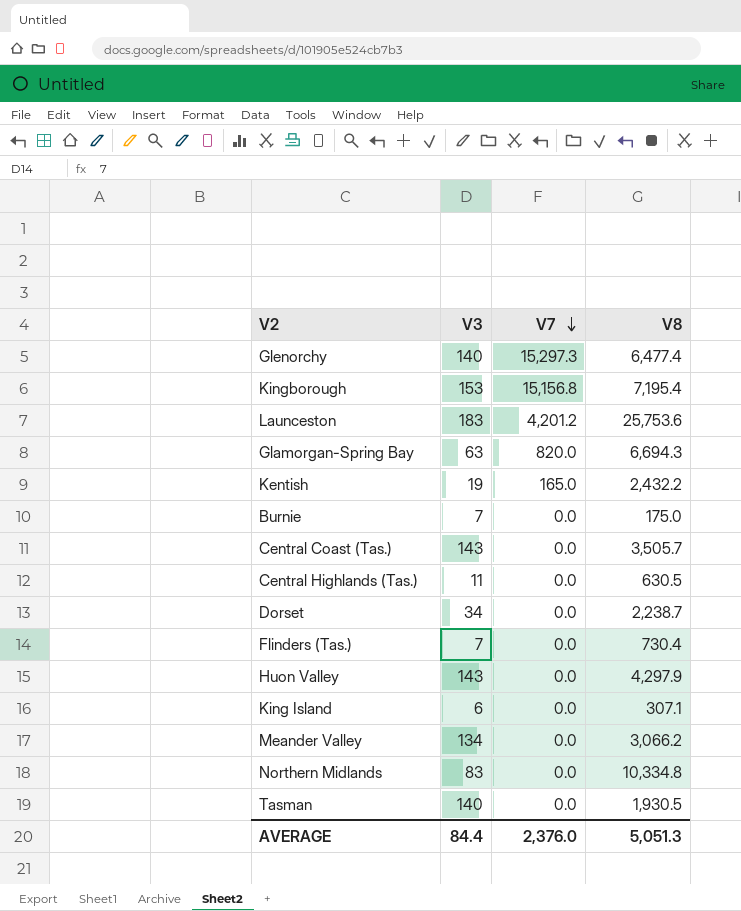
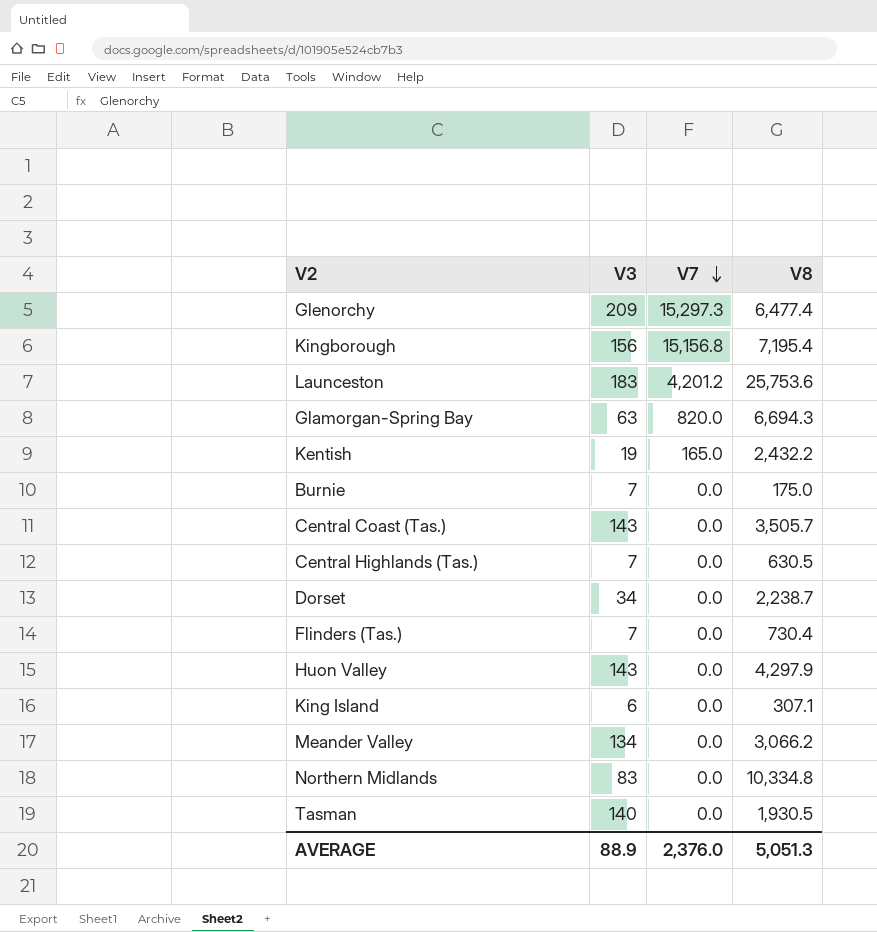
Glenorchy | V3: 140 -> 209
Kingborough | V3: 153 -> 156
Central Highlands (Tas.) | V3: 11 -> 7
AVERAGE | V3: 84.4 -> 88.9

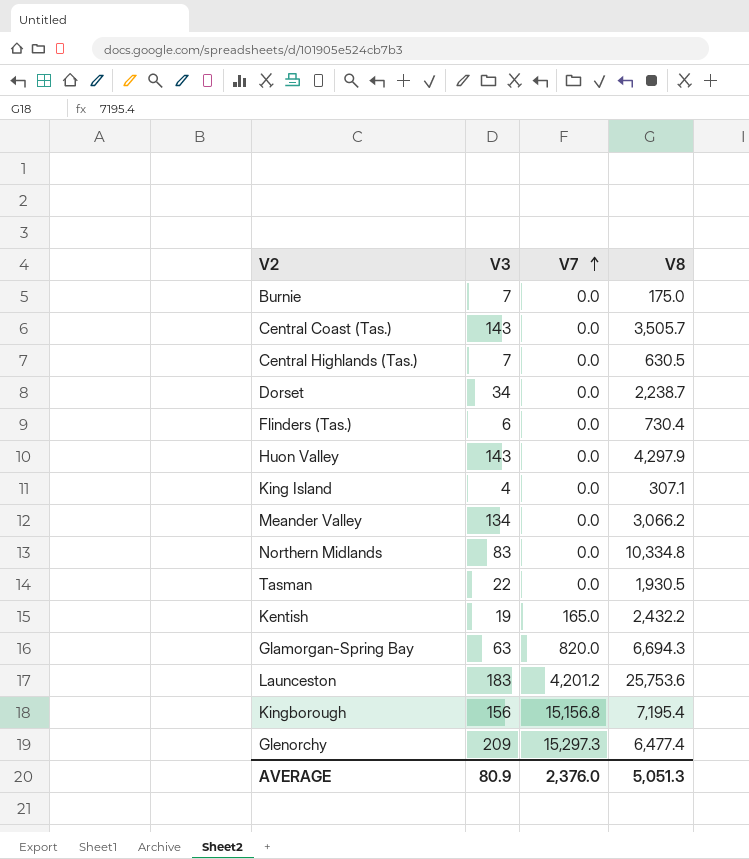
row order: V7 descending -> V7 ascending
Flinders (Tas.) | V3: 7 -> 6
King Island | V3: 6 -> 4
Tasman | V3: 140 -> 22
AVERAGE | V3: 88.9 -> 80.9

